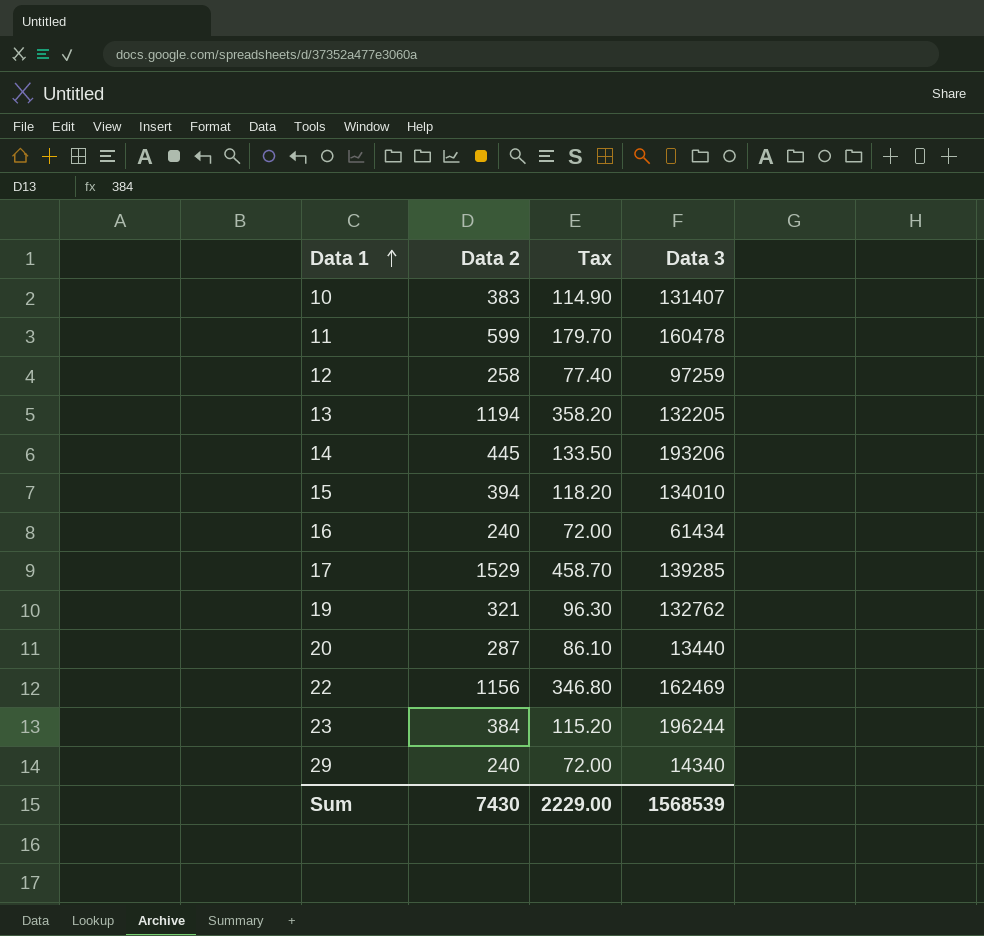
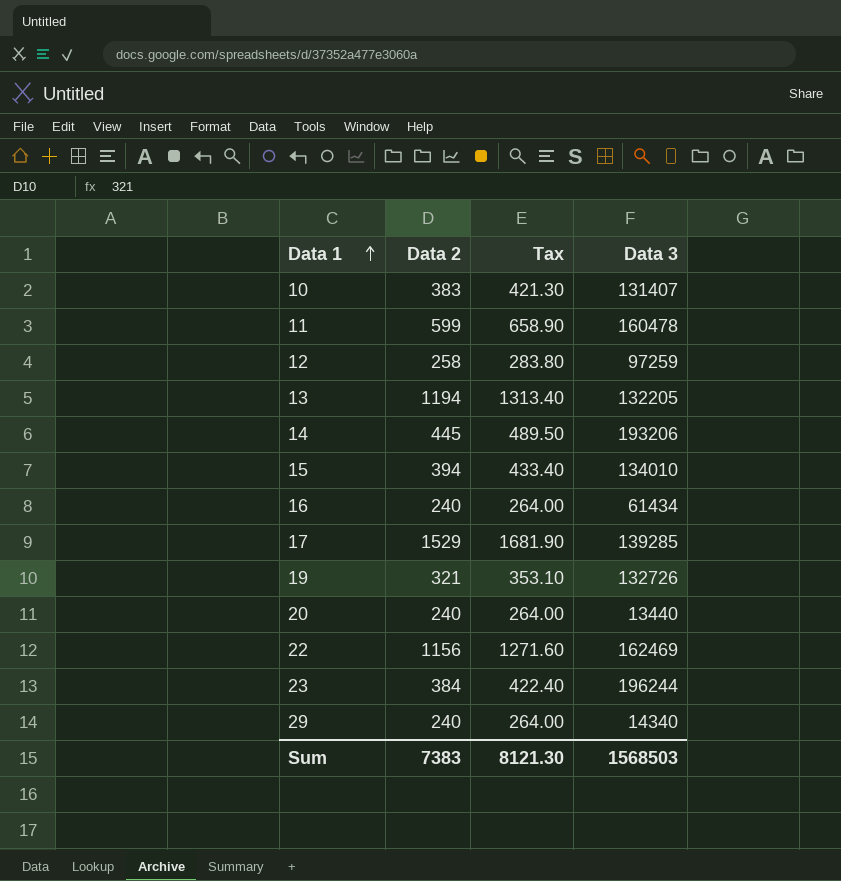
column Tax | formula: [Data 2] * 0.3 -> [Data 2] * 1.1
19 | Data 3: 132762 -> 132726
20 | Data 2: 287 -> 240
Sum | Data 2: 7430 -> 7383
Sum | Tax: 2229.00 -> 8121.30
Sum | Data 3: 1568539 -> 1568503

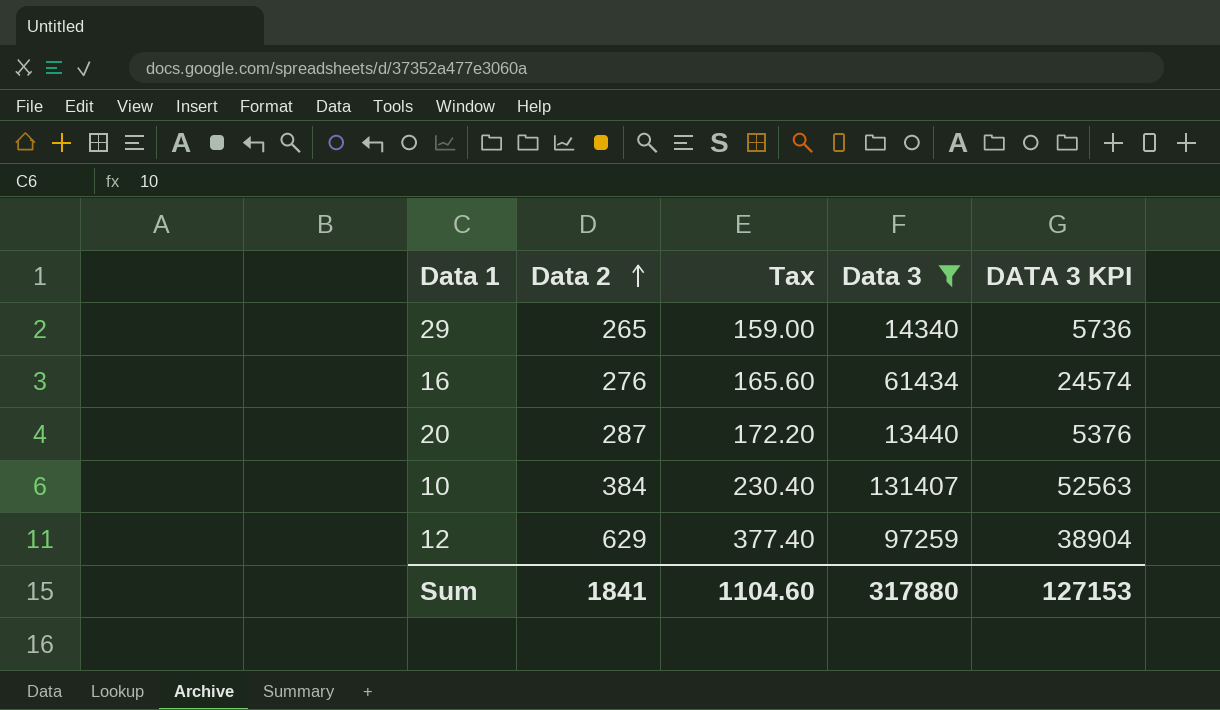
filter: none -> Data 3 <= 131407
row order: Data 1 ascending -> Data 2 ascending
column Tax | formula: [Data 2] * 1.1 -> [Data 2] * 0.6
column DATA 3 KPI | formula: none -> [Data 3] * 0.4
29 | Data 2: 240 -> 265
16 | Data 2: 240 -> 276
20 | Data 2: 240 -> 287
10 | Data 2: 383 -> 384
12 | Data 2: 258 -> 629
Sum | Data 2: 7383 -> 1841
Sum | Tax: 8121.30 -> 1104.60
Sum | Data 3: 1568503 -> 317880

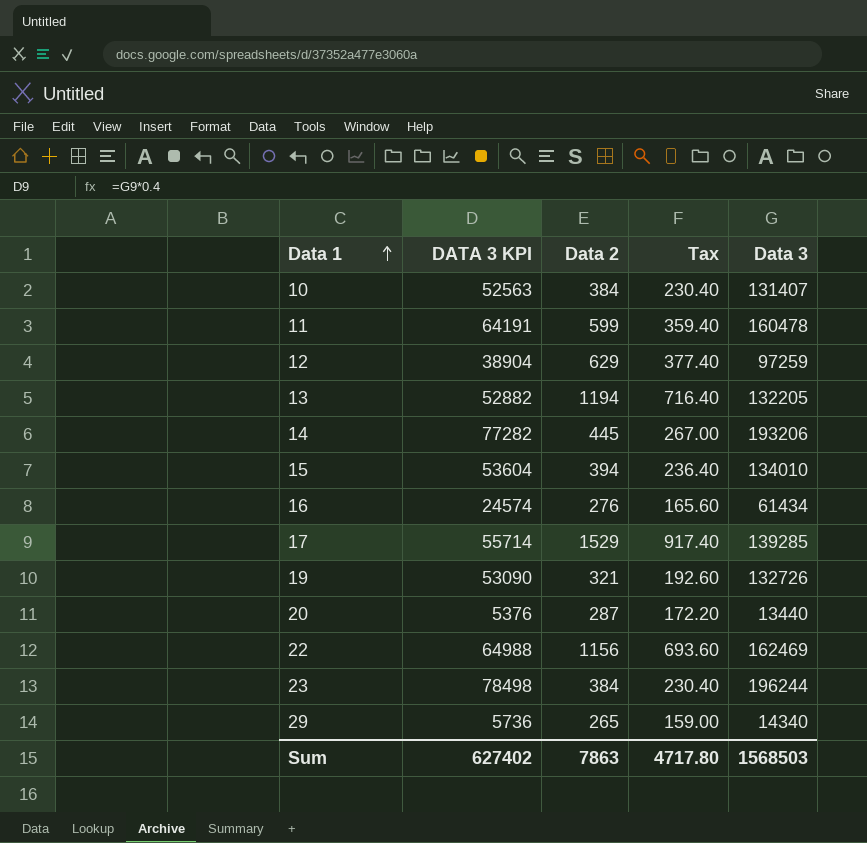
filter: Data 3 <= 131407 -> none
row order: Data 2 ascending -> Data 1 ascending
column DATA 3 KPI | position: 5 -> 2
Sum | DATA 3 KPI: 127153 -> 627402
Sum | Data 2: 1841 -> 7863
Sum | Tax: 1104.60 -> 4717.80
Sum | Data 3: 317880 -> 1568503

